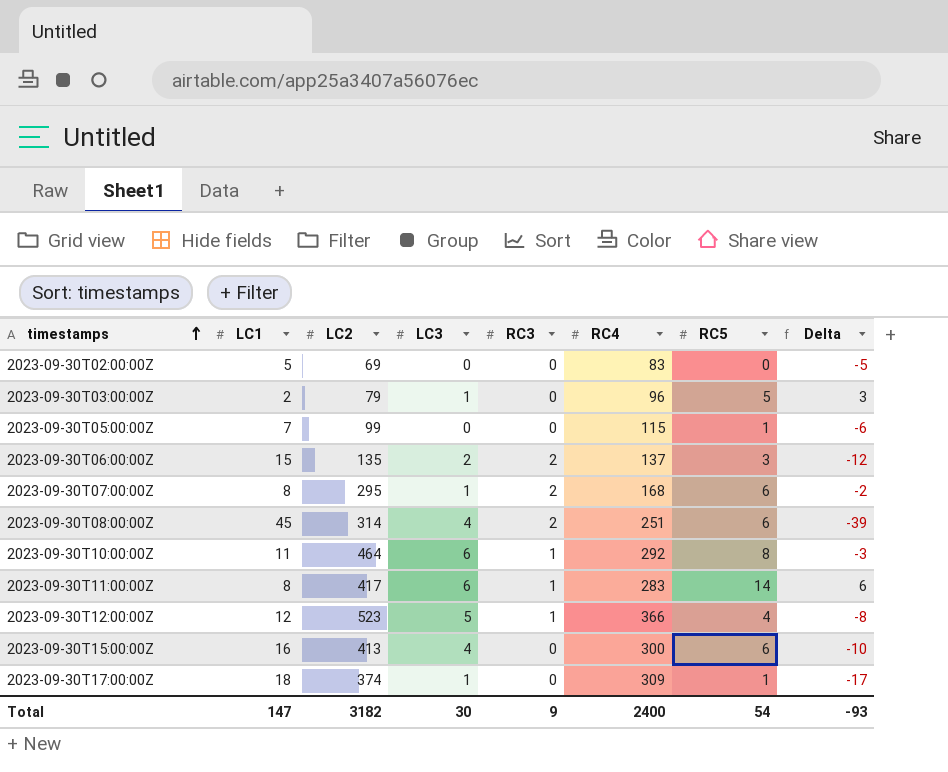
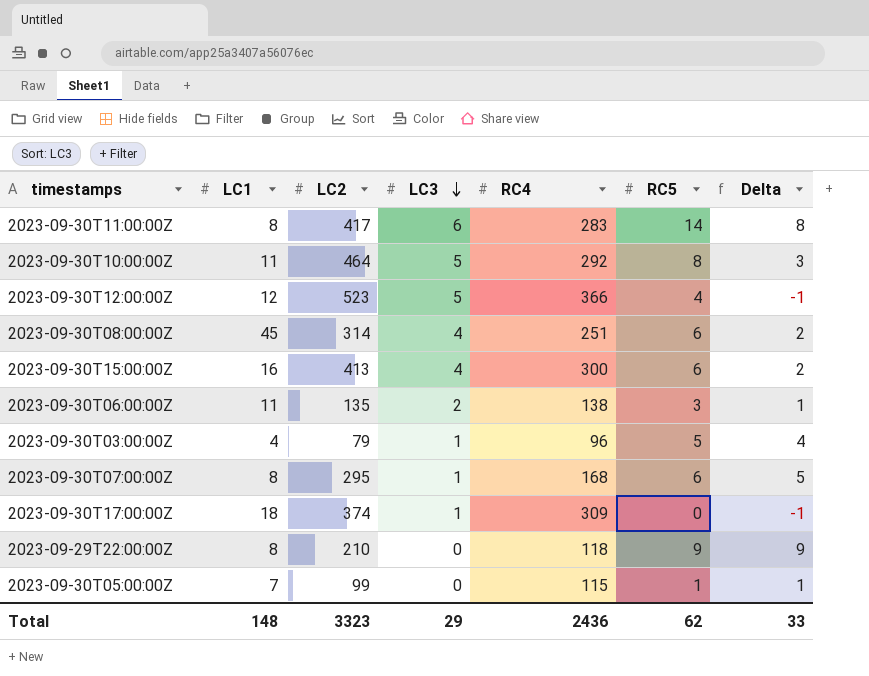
row order: timestamps ascending -> LC3 descending
column RC3 | position: 5 -> none
column Delta | formula: [RC5] - [LC1] -> [RC5] - [LC3]
row 2023-09-30T02:00:00Z: 5 | 69 | 0 | 0 | 83 | 0 | -5 -> none
2023-09-30T10:00:00Z | LC3: 6 -> 5
2023-09-30T06:00:00Z | LC1: 15 -> 11
2023-09-30T06:00:00Z | RC4: 137 -> 138
2023-09-30T03:00:00Z | LC1: 2 -> 4
2023-09-30T17:00:00Z | RC5: 1 -> 0
row 2023-09-29T22:00:00Z: none -> 8 | 210 | 0 | 118 | 9 | 9
Total | LC1: 147 -> 148
Total | LC2: 3182 -> 3323
Total | LC3: 30 -> 29
Total | RC4: 2400 -> 2436
Total | RC5: 54 -> 62
Total | Delta: -93 -> 33

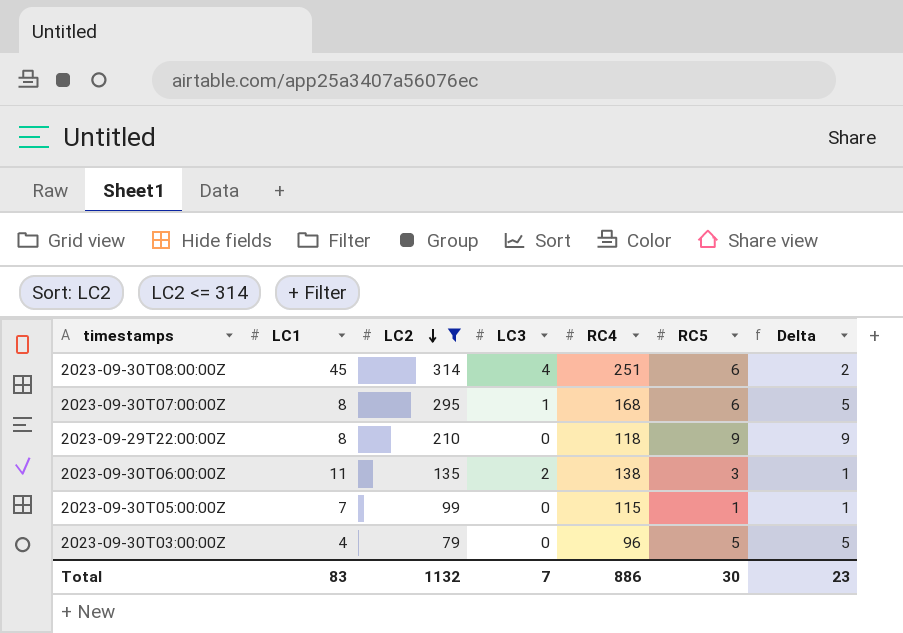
filter: none -> LC2 <= 314
row order: LC3 descending -> LC2 descending
2023-09-30T03:00:00Z | LC3: 1 -> 0
2023-09-30T03:00:00Z | Delta: 4 -> 5
Total | LC1: 148 -> 83
Total | LC2: 3323 -> 1132
Total | LC3: 29 -> 7
Total | RC4: 2436 -> 886
Total | RC5: 62 -> 30
Total | Delta: 33 -> 23

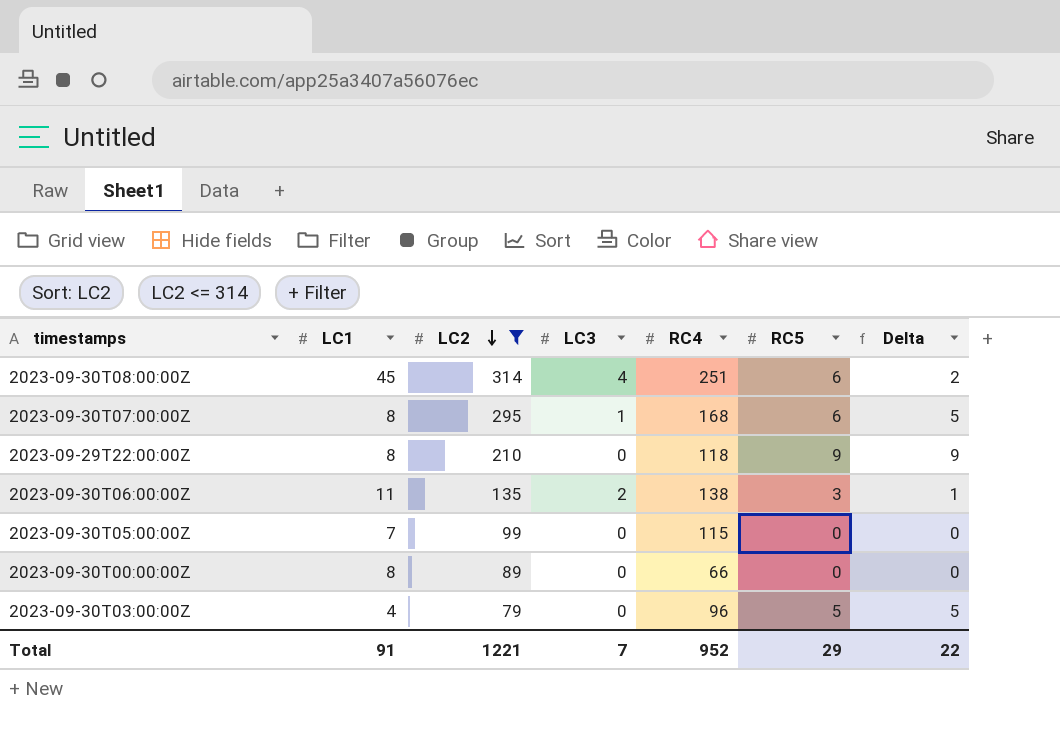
2023-09-30T05:00:00Z | RC5: 1 -> 0
2023-09-30T05:00:00Z | Delta: 1 -> 0
row 2023-09-30T00:00:00Z: none -> 8 | 89 | 0 | 66 | 0 | 0
Total | LC1: 83 -> 91
Total | LC2: 1132 -> 1221
Total | RC4: 886 -> 952
Total | RC5: 30 -> 29
Total | Delta: 23 -> 22

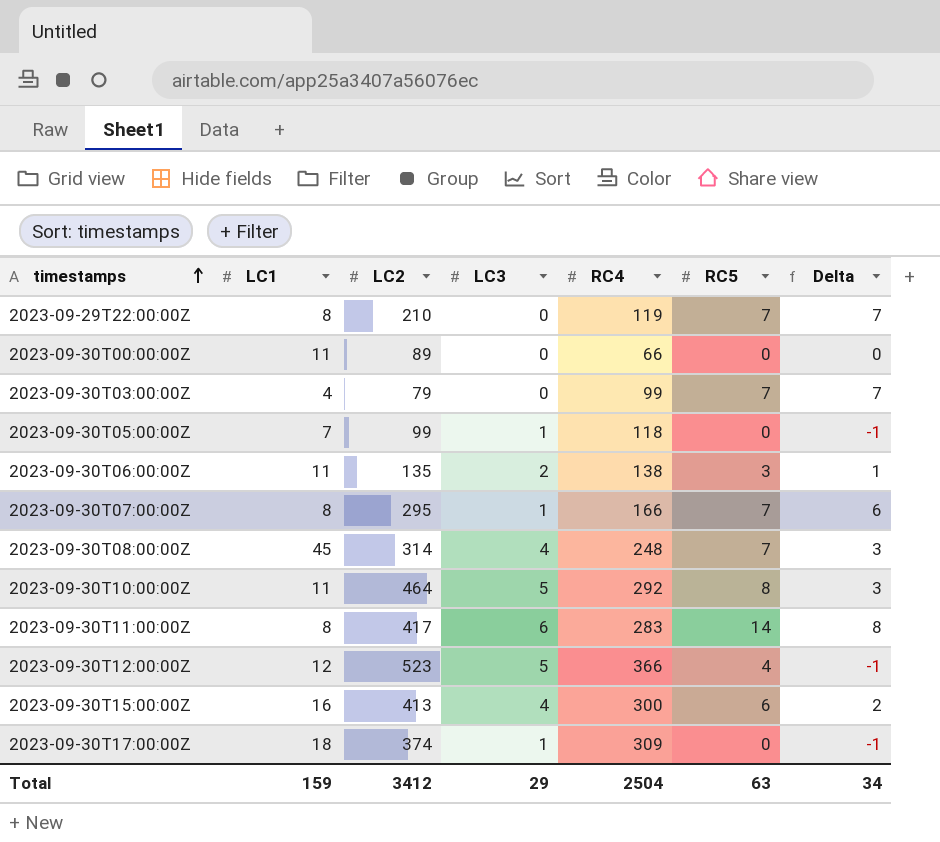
filter: LC2 <= 314 -> none
row order: LC2 descending -> timestamps ascending
2023-09-29T22:00:00Z | RC4: 118 -> 119
2023-09-29T22:00:00Z | RC5: 9 -> 7
2023-09-29T22:00:00Z | Delta: 9 -> 7
2023-09-30T00:00:00Z | LC1: 8 -> 11
2023-09-30T03:00:00Z | RC4: 96 -> 99
2023-09-30T03:00:00Z | RC5: 5 -> 7
2023-09-30T03:00:00Z | Delta: 5 -> 7
2023-09-30T05:00:00Z | LC3: 0 -> 1
2023-09-30T05:00:00Z | RC4: 115 -> 118
2023-09-30T05:00:00Z | Delta: 0 -> -1
2023-09-30T07:00:00Z | RC4: 168 -> 166
2023-09-30T07:00:00Z | RC5: 6 -> 7
2023-09-30T07:00:00Z | Delta: 5 -> 6
2023-09-30T08:00:00Z | RC4: 251 -> 248
2023-09-30T08:00:00Z | RC5: 6 -> 7
2023-09-30T08:00:00Z | Delta: 2 -> 3
Total | LC1: 91 -> 159
Total | LC2: 1221 -> 3412
Total | LC3: 7 -> 29
Total | RC4: 952 -> 2504
Total | RC5: 29 -> 63
Total | Delta: 22 -> 34

